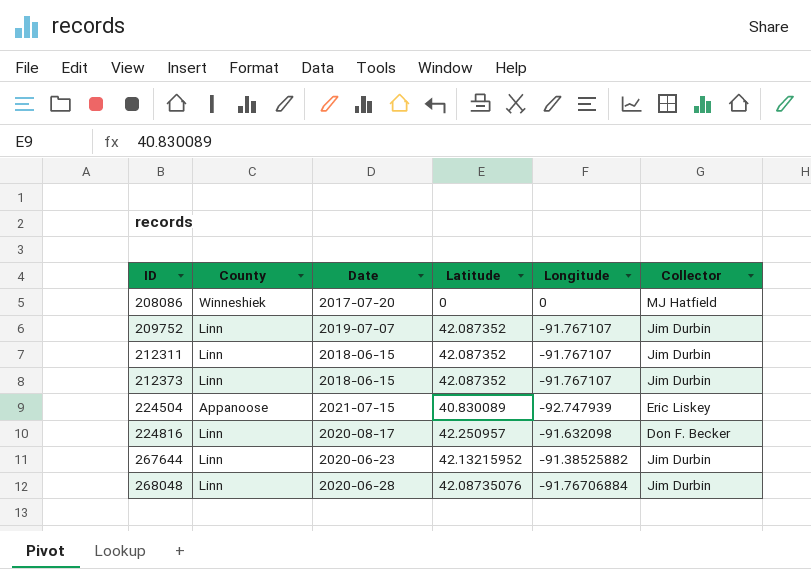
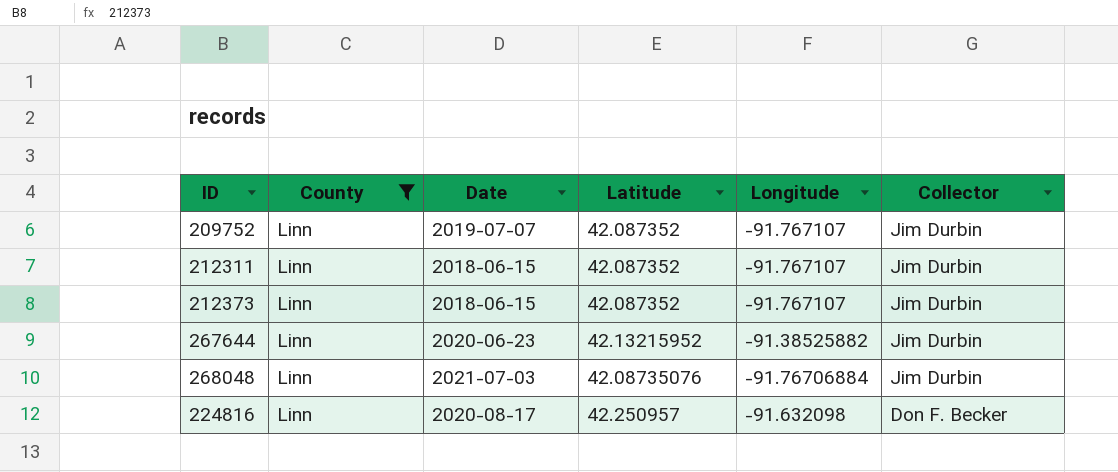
filter: none -> County = Linn
row order: ID ascending -> Collector descending
268048 | Date: 2020-06-28 -> 2021-07-03

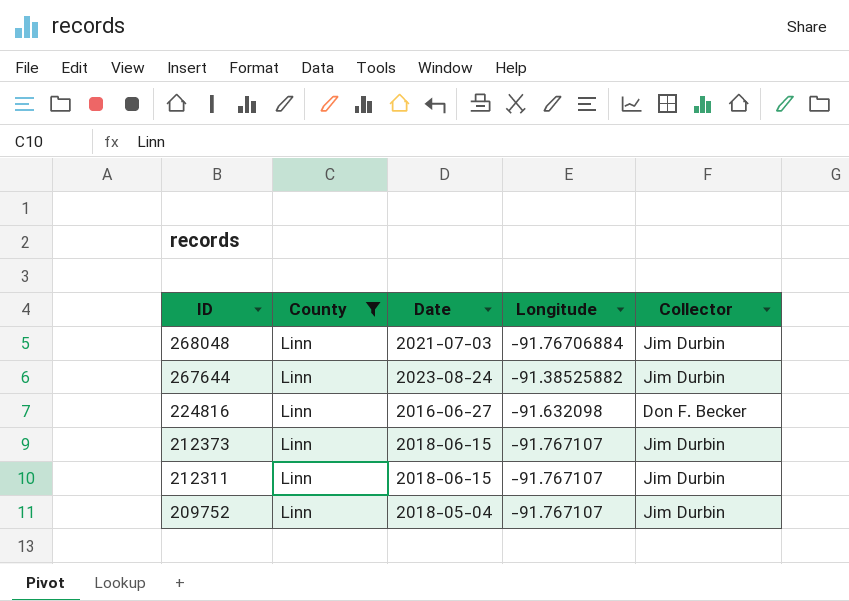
row order: Collector descending -> ID descending
column Latitude | position: 4 -> none
267644 | Date: 2020-06-23 -> 2023-08-24
224816 | Date: 2020-08-17 -> 2016-06-27
209752 | Date: 2019-07-07 -> 2018-05-04

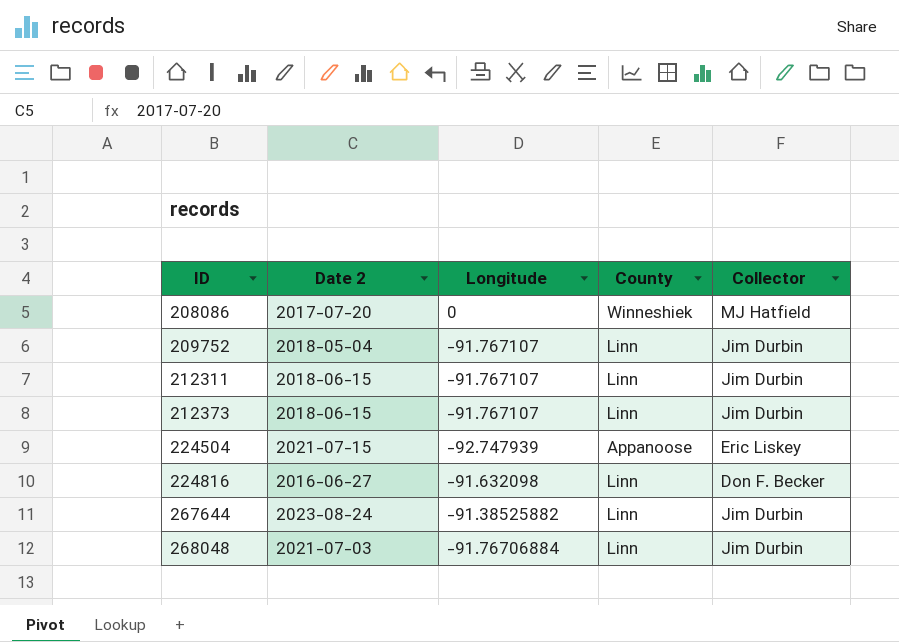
filter: County = Linn -> none
row order: ID descending -> ID ascending
column name: Date -> Date 2
column County | position: 2 -> 4

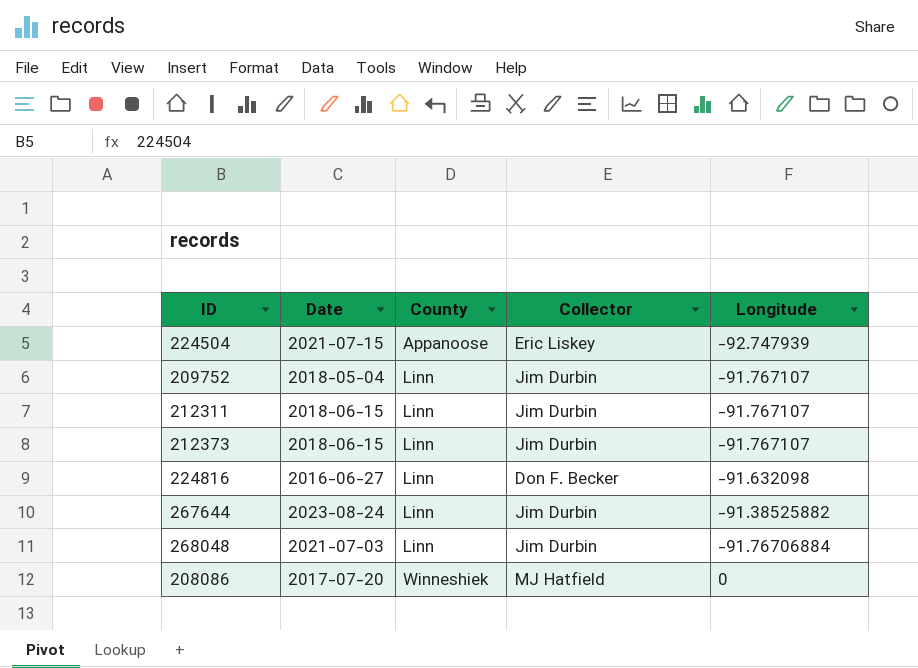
row order: ID ascending -> County ascending
column name: Date 2 -> Date
column Longitude | position: 3 -> 5

